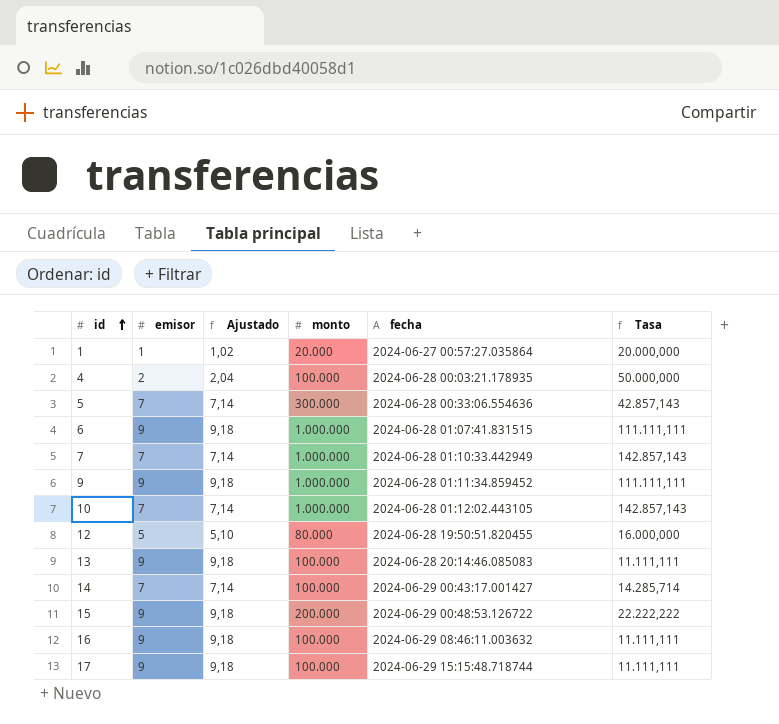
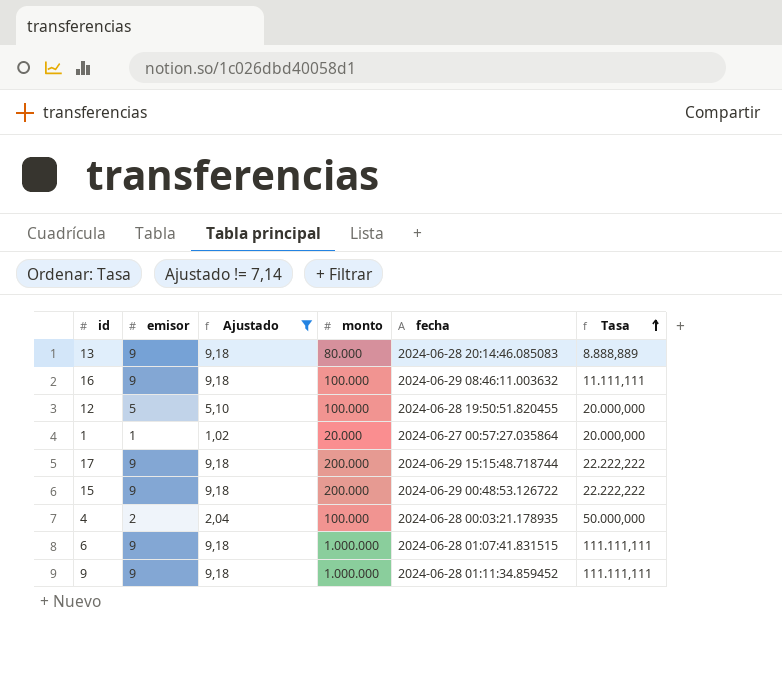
filter: none -> Ajustado != 7,14
row order: id ascending -> Tasa ascending
13 | monto: 100.000 -> 80.000
13 | Tasa: 11.111,111 -> 8.888,889
12 | monto: 80.000 -> 100.000
12 | Tasa: 16.000,000 -> 20.000,000
17 | monto: 100.000 -> 200.000
17 | Tasa: 11.111,111 -> 22.222,222

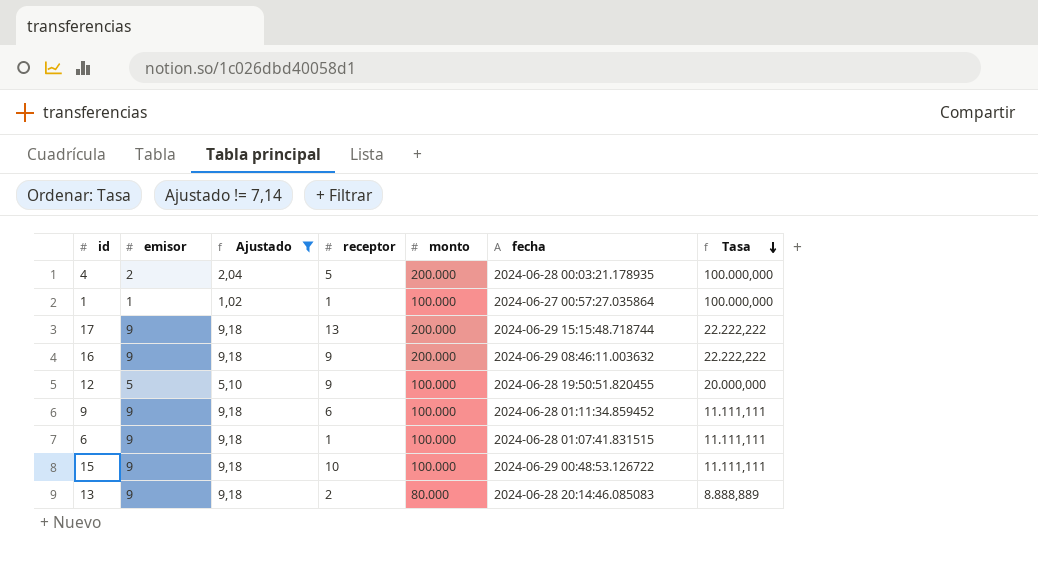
row order: Tasa ascending -> Tasa descending
column receptor | position: none -> 4
4 | monto: 100.000 -> 200.000
4 | Tasa: 50.000,000 -> 100.000,000
1 | monto: 20.000 -> 100.000
1 | Tasa: 20.000,000 -> 100.000,000
16 | monto: 100.000 -> 200.000
16 | Tasa: 11.111,111 -> 22.222,222
9 | monto: 1.000.000 -> 100.000
9 | Tasa: 111.111,111 -> 11.111,111
6 | monto: 1.000.000 -> 100.000
6 | Tasa: 111.111,111 -> 11.111,111
15 | monto: 200.000 -> 100.000
15 | Tasa: 22.222,222 -> 11.111,111

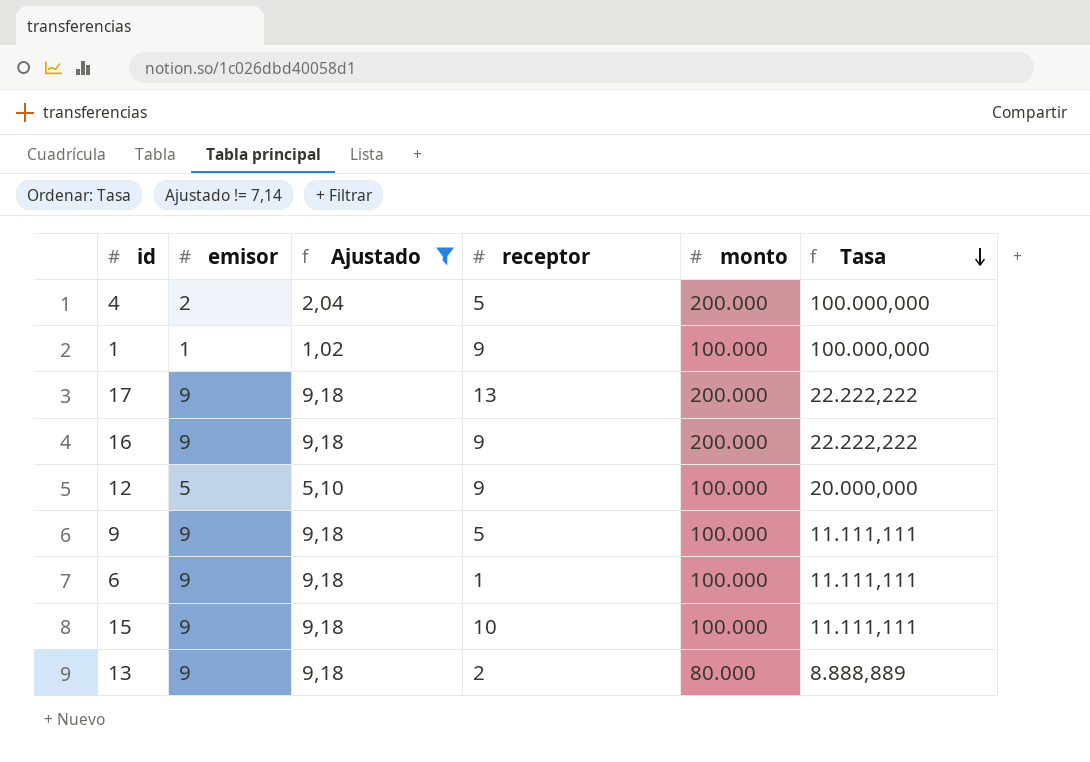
column fecha | position: 6 -> none
1 | receptor: 1 -> 9
9 | receptor: 6 -> 5

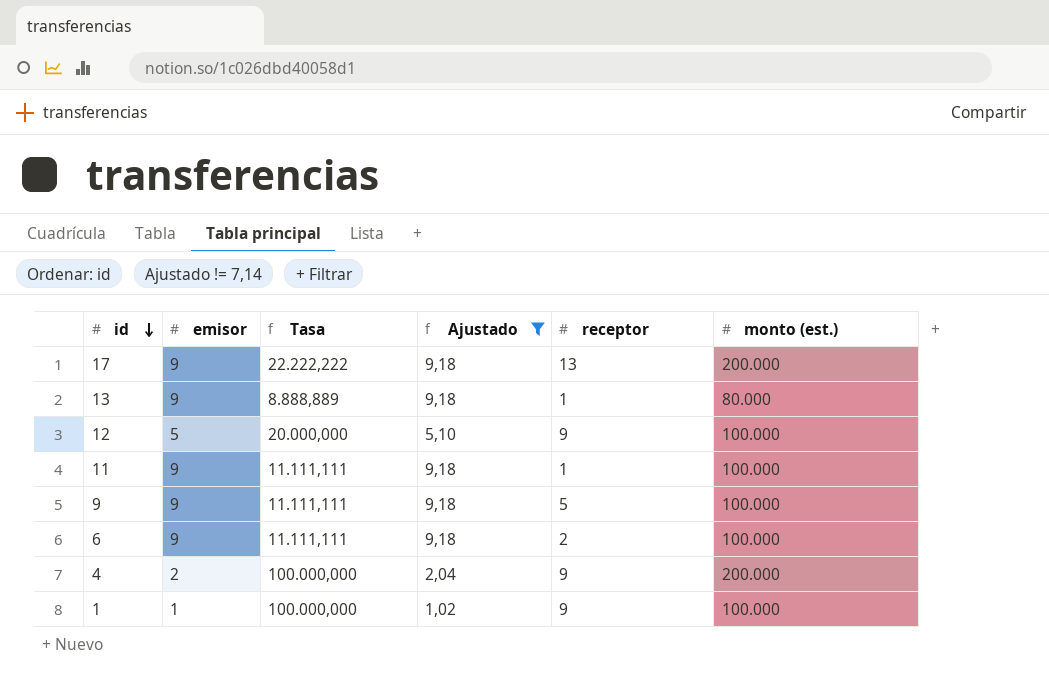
row order: Tasa descending -> id descending
column Tasa | position: 6 -> 3
column name: monto -> monto (est.)
row 16: 9 | 9,18 | 9 | 200.000 | 22.222,222 -> none
row 15: 9 | 9,18 | 10 | 100.000 | 11.111,111 -> none
13 | receptor: 2 -> 1
row 11: none -> 9 | 11.111,111 | 9,18 | 1 | 100.000
6 | receptor: 1 -> 2
4 | receptor: 5 -> 9

